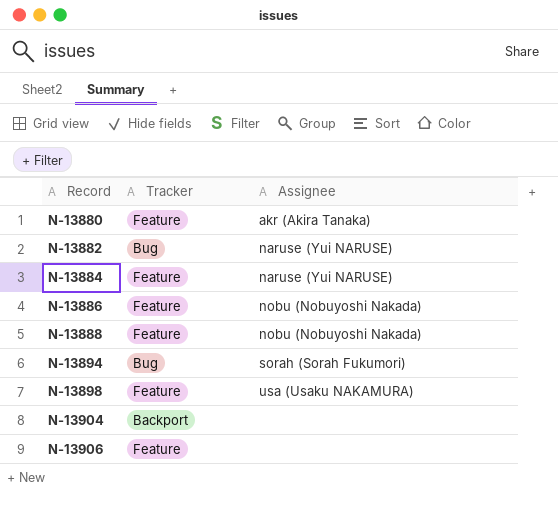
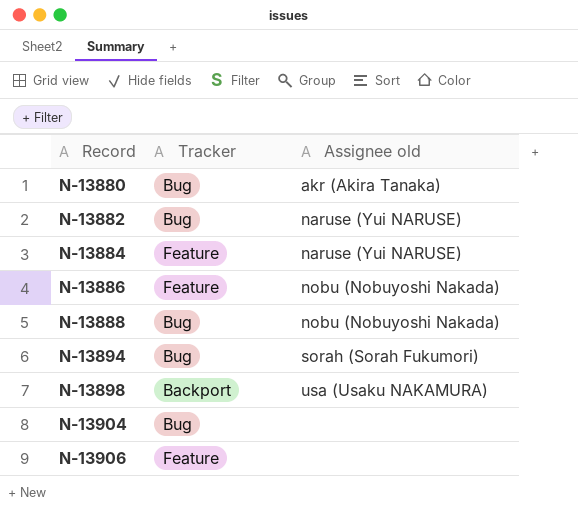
column name: Assignee -> Assignee old
N-13880 | Tracker: Feature -> Bug
N-13888 | Tracker: Feature -> Bug
N-13898 | Tracker: Feature -> Backport
N-13904 | Tracker: Backport -> Bug

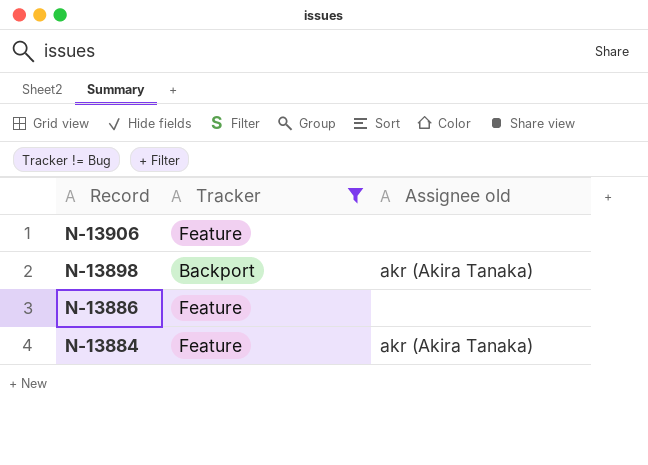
filter: none -> Tracker != Bug
row order: Record ascending -> Record descending
N-13898 | Assignee old: usa (Usaku NAKAMURA) -> akr (Akira Tanaka)
N-13886 | Assignee old: nobu (Nobuyoshi Nakada) -> none
N-13884 | Assignee old: naruse (Yui NARUSE) -> akr (Akira Tanaka)

